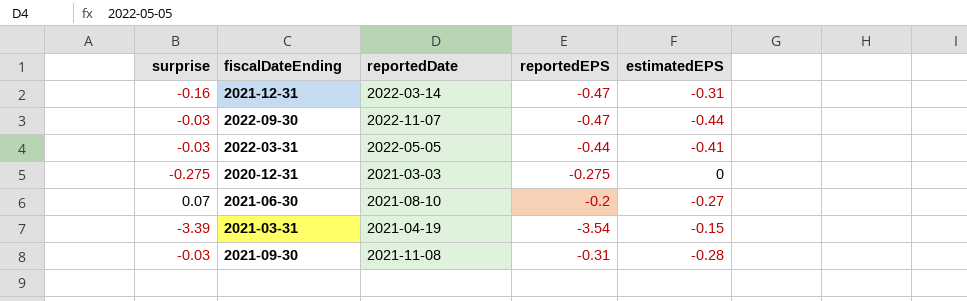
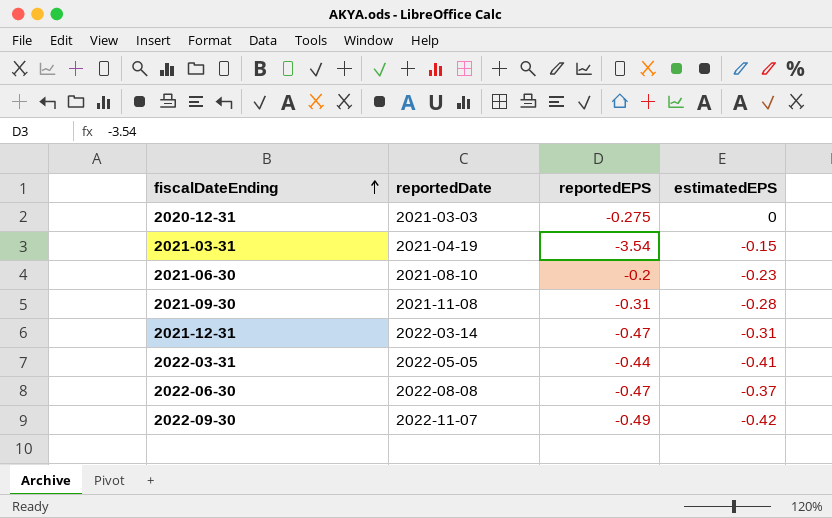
row order: none -> fiscalDateEnding ascending
column surprise | formula: [reportedEPS] - [estimatedEPS] -> none
2021-06-30 | estimatedEPS: -0.27 -> -0.23
row 2022-06-30: none -> 2022-08-08 | -0.47 | -0.37
2022-09-30 | reportedEPS: -0.47 -> -0.49
2022-09-30 | estimatedEPS: -0.44 -> -0.42

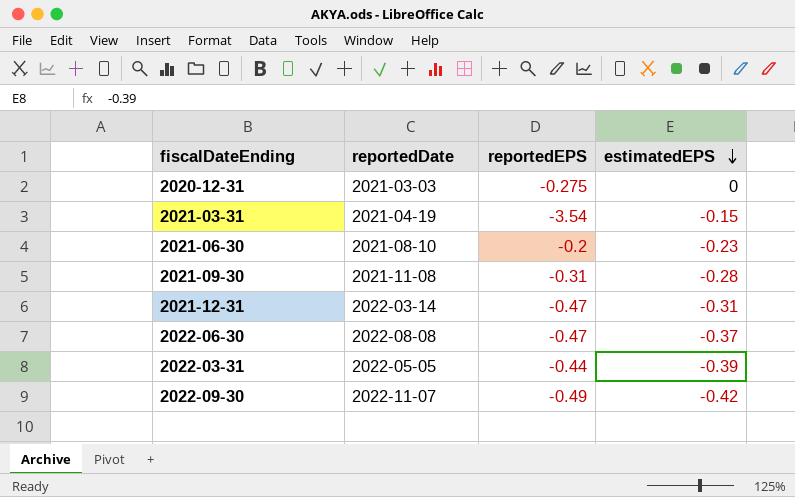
row order: fiscalDateEnding ascending -> estimatedEPS descending
2022-03-31 | estimatedEPS: -0.41 -> -0.39

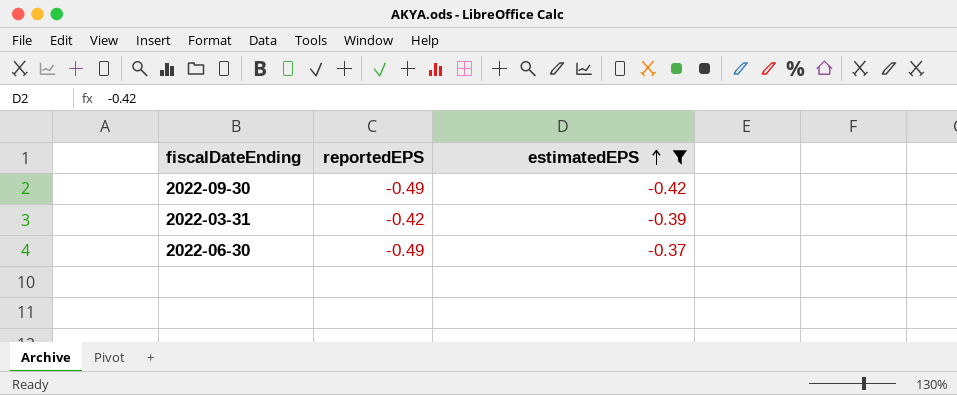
filter: none -> estimatedEPS <= -0.37
row order: estimatedEPS descending -> estimatedEPS ascending
column reportedDate | position: 2 -> none
2022-03-31 | reportedEPS: -0.44 -> -0.42
2022-06-30 | reportedEPS: -0.47 -> -0.49

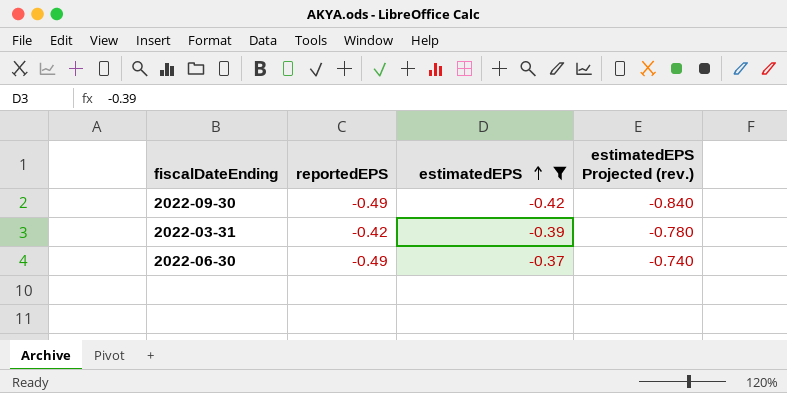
column estimatedEPS Projected (rev.) | formula: none -> [estimatedEPS] * 2

